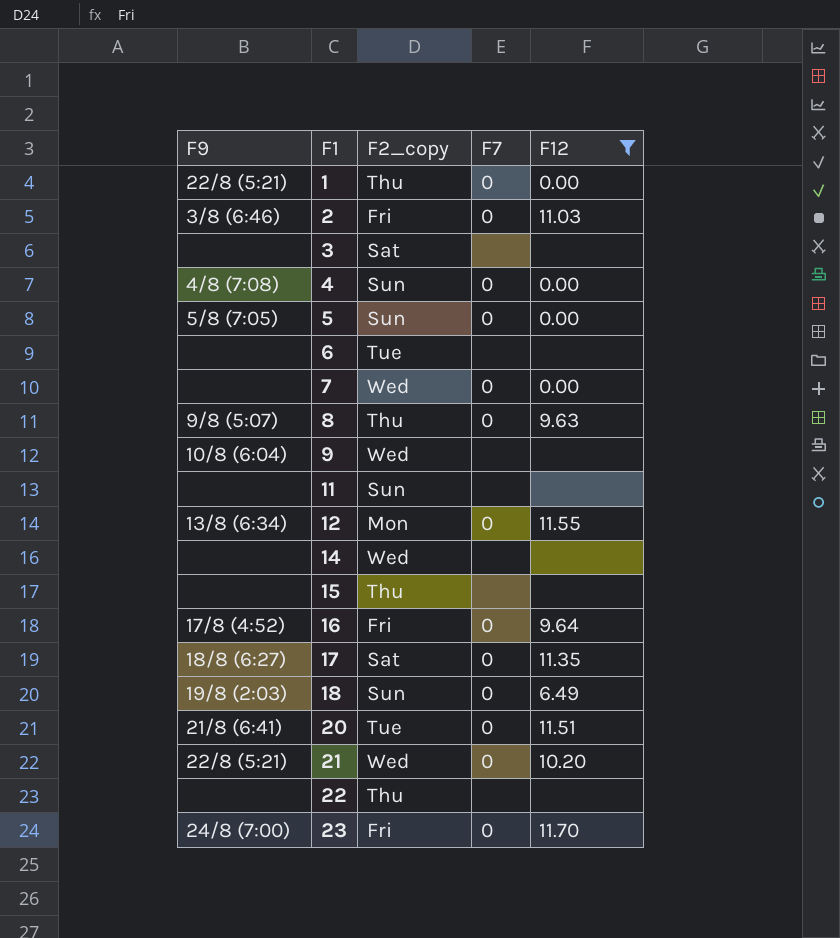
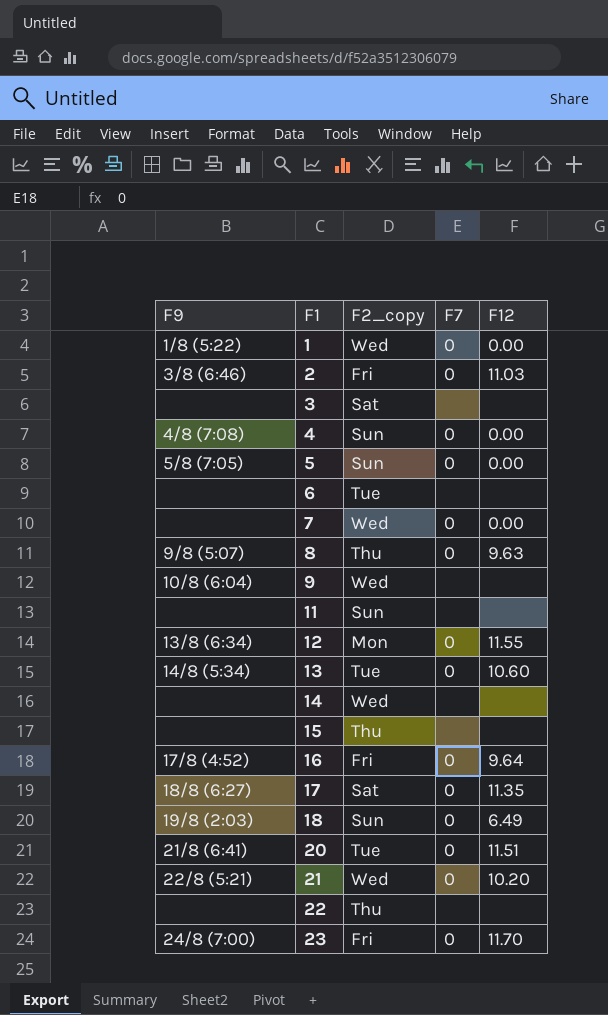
filter: F12 != 10.60 -> none
1 | F9: 22/8 (5:21) -> 1/8 (5:22)
1 | F2_copy: Thu -> Wed

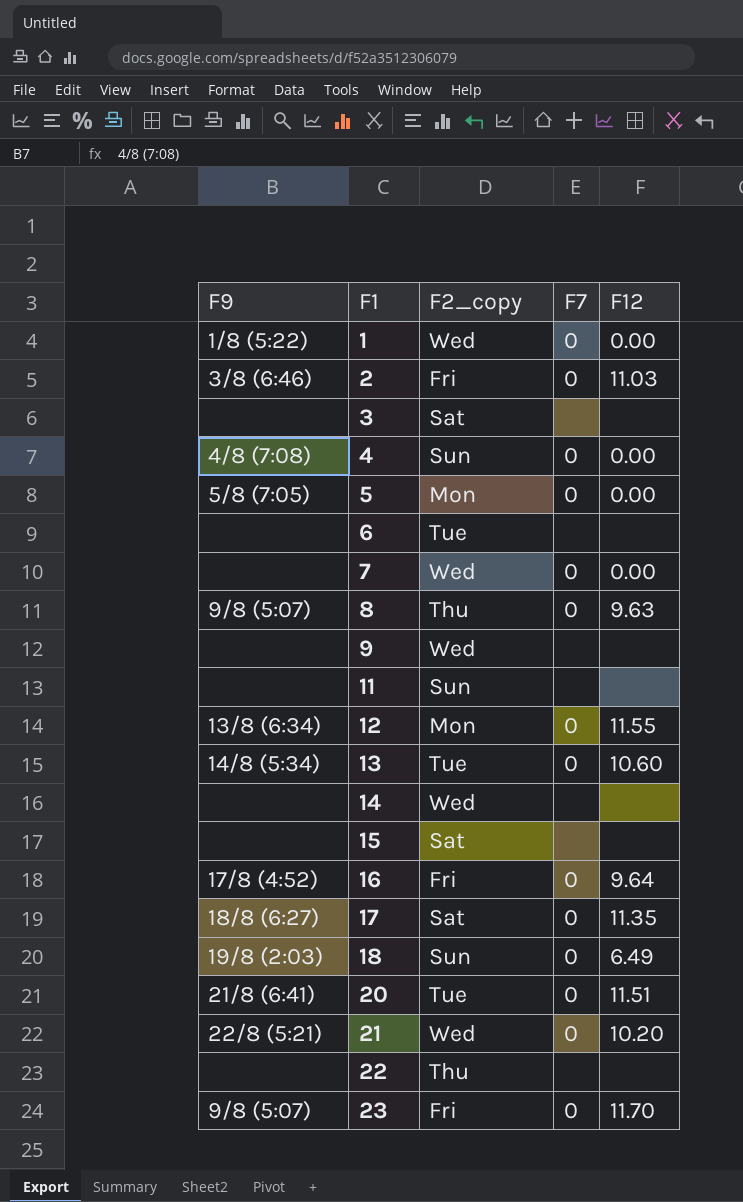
5 | F2_copy: Sun -> Mon
9 | F9: 10/8 (6:04) -> none
15 | F2_copy: Thu -> Sat
23 | F9: 24/8 (7:00) -> 9/8 (5:07)

